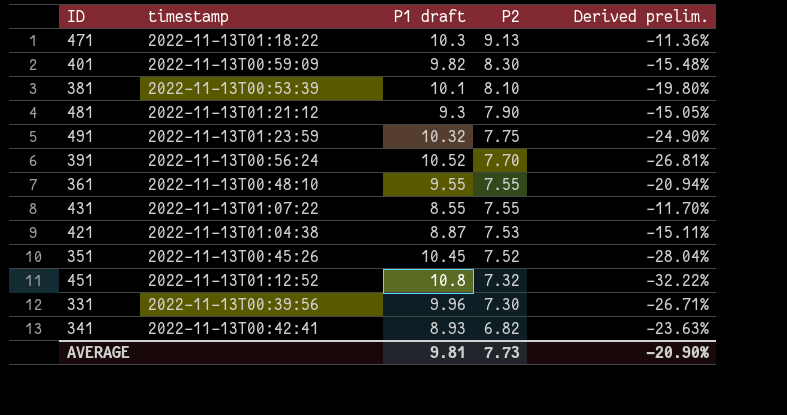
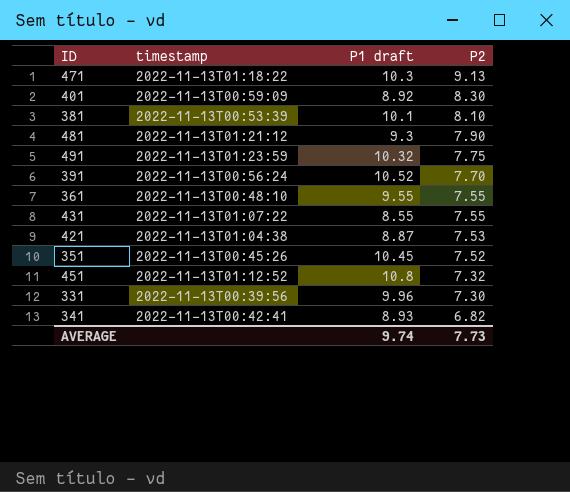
column Derived prelim. | formula: ([P2] - [P1 draft]) / [P1 draft] -> none
401 | P1 draft: 9.82 -> 8.92
AVERAGE | P1 draft: 9.81 -> 9.74

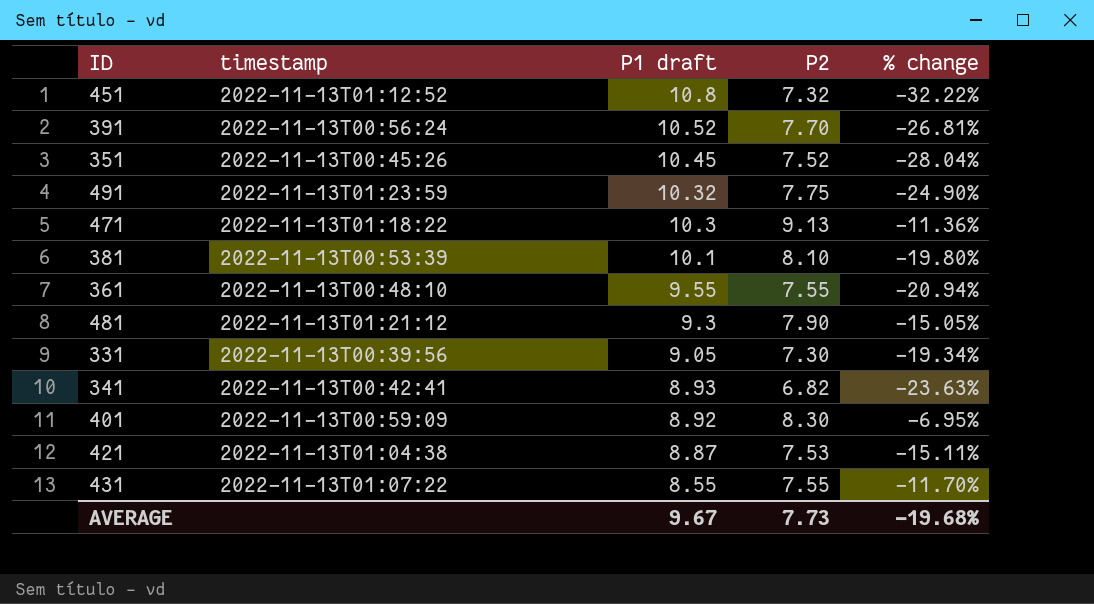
row order: P2 descending -> P1 draft descending
column % change | formula: none -> ([P2] - [P1 draft]) / [P1 draft]
331 | P1 draft: 9.96 -> 9.05
AVERAGE | P1 draft: 9.74 -> 9.67

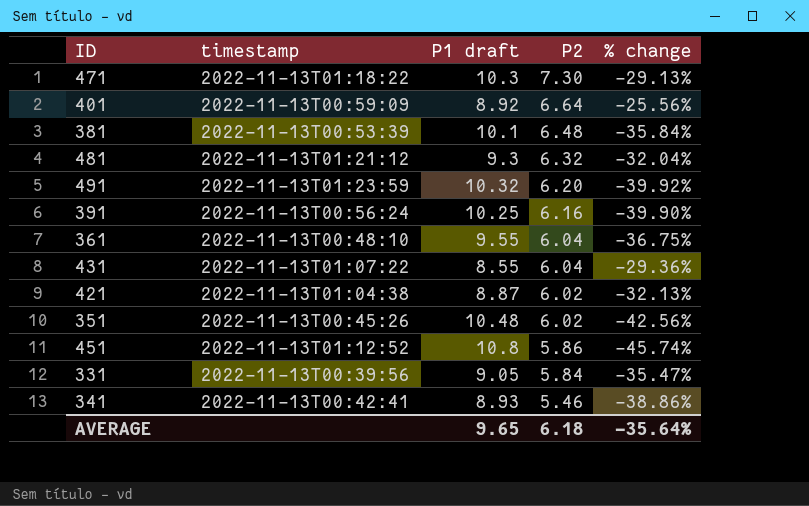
row order: P1 draft descending -> P2 descending
471 | P2: 9.13 -> 7.30
471 | % change: -11.36% -> -29.13%
401 | P2: 8.30 -> 6.64
401 | % change: -6.95% -> -25.56%
381 | P2: 8.10 -> 6.48
381 | % change: -19.80% -> -35.84%
481 | P2: 7.90 -> 6.32
481 | % change: -15.05% -> -32.04%
491 | P2: 7.75 -> 6.20
491 | % change: -24.90% -> -39.92%
391 | P1 draft: 10.52 -> 10.25
391 | P2: 7.70 -> 6.16
391 | % change: -26.81% -> -39.90%
361 | P2: 7.55 -> 6.04
361 | % change: -20.94% -> -36.75%
431 | P2: 7.55 -> 6.04
431 | % change: -11.70% -> -29.36%
421 | P2: 7.53 -> 6.02
421 | % change: -15.11% -> -32.13%
351 | P1 draft: 10.45 -> 10.48
351 | P2: 7.52 -> 6.02
351 | % change: -28.04% -> -42.56%
451 | P2: 7.32 -> 5.86
451 | % change: -32.22% -> -45.74%
331 | P2: 7.30 -> 5.84
331 | % change: -19.34% -> -35.47%
341 | P2: 6.82 -> 5.46
341 | % change: -23.63% -> -38.86%
AVERAGE | P1 draft: 9.67 -> 9.65
AVERAGE | P2: 7.73 -> 6.18
AVERAGE | % change: -19.68% -> -35.64%

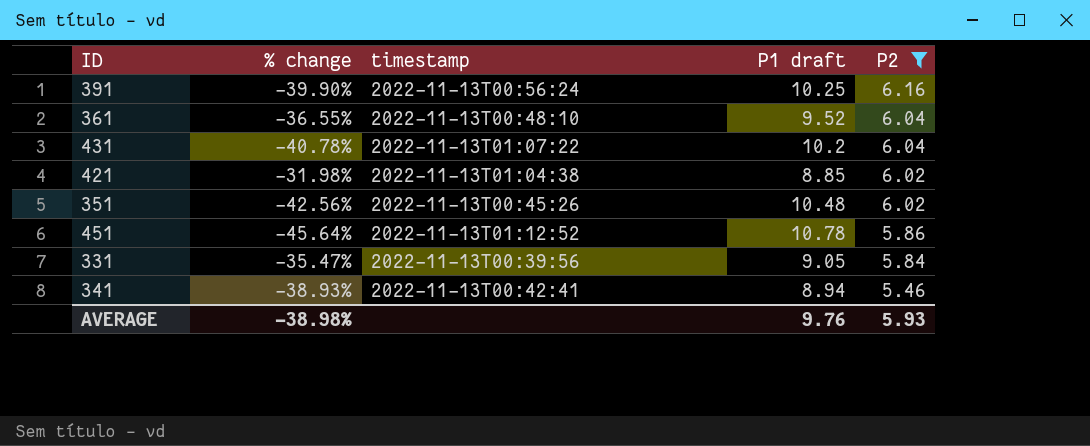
filter: none -> P2 <= 6.16
column % change | position: 5 -> 2
361 | % change: -36.75% -> -36.55%
361 | P1 draft: 9.55 -> 9.52
431 | % change: -29.36% -> -40.78%
431 | P1 draft: 8.55 -> 10.2
421 | % change: -32.13% -> -31.98%
421 | P1 draft: 8.87 -> 8.85
451 | % change: -45.74% -> -45.64%
451 | P1 draft: 10.8 -> 10.78
341 | % change: -38.86% -> -38.93%
341 | P1 draft: 8.93 -> 8.94
AVERAGE | % change: -35.64% -> -38.98%
AVERAGE | P1 draft: 9.65 -> 9.76
AVERAGE | P2: 6.18 -> 5.93

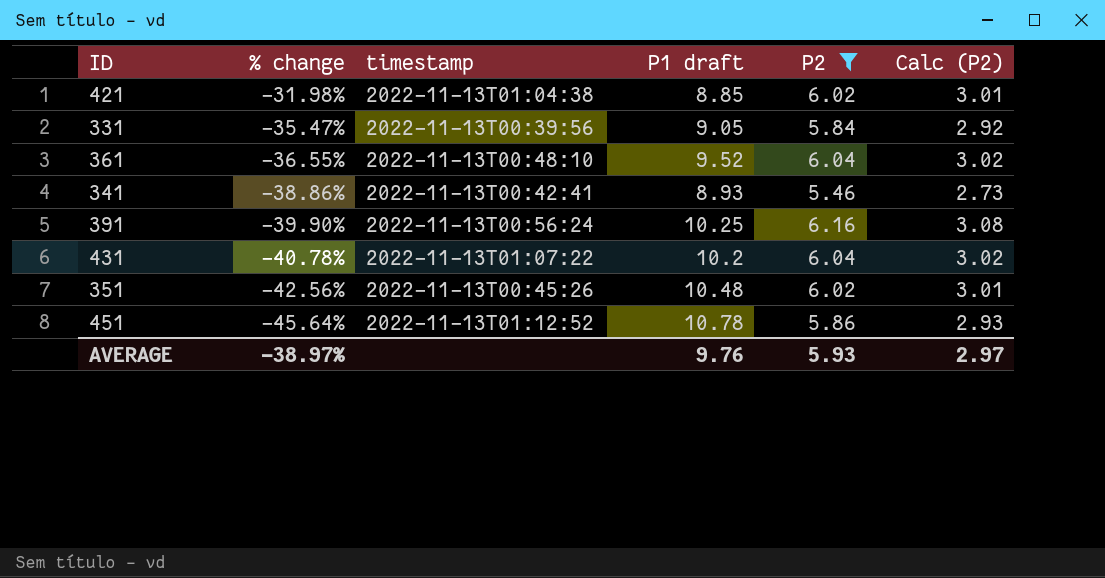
row order: P2 descending -> % change descending
column Calc (P2) | formula: none -> [P2] * 0.5
341 | % change: -38.93% -> -38.86%
341 | P1 draft: 8.94 -> 8.93
AVERAGE | % change: -38.98% -> -38.97%

